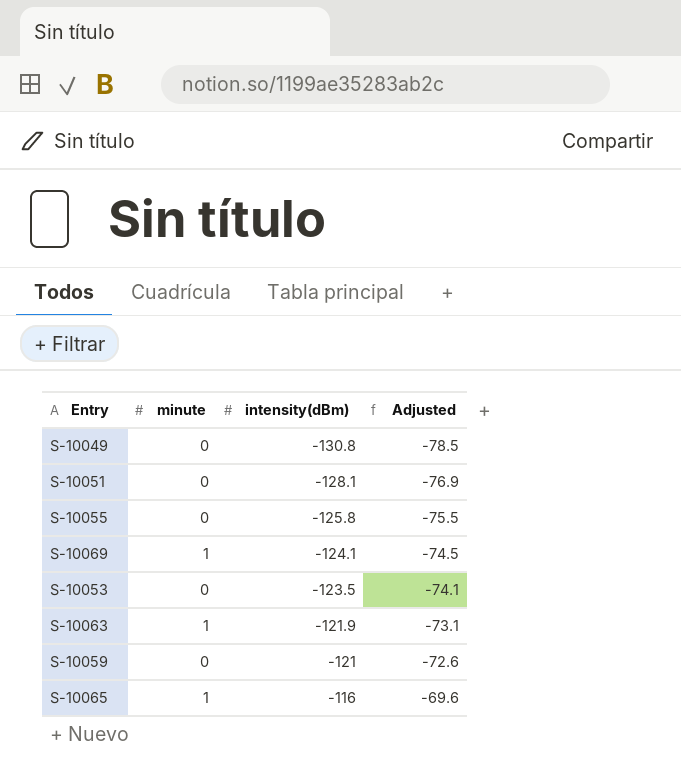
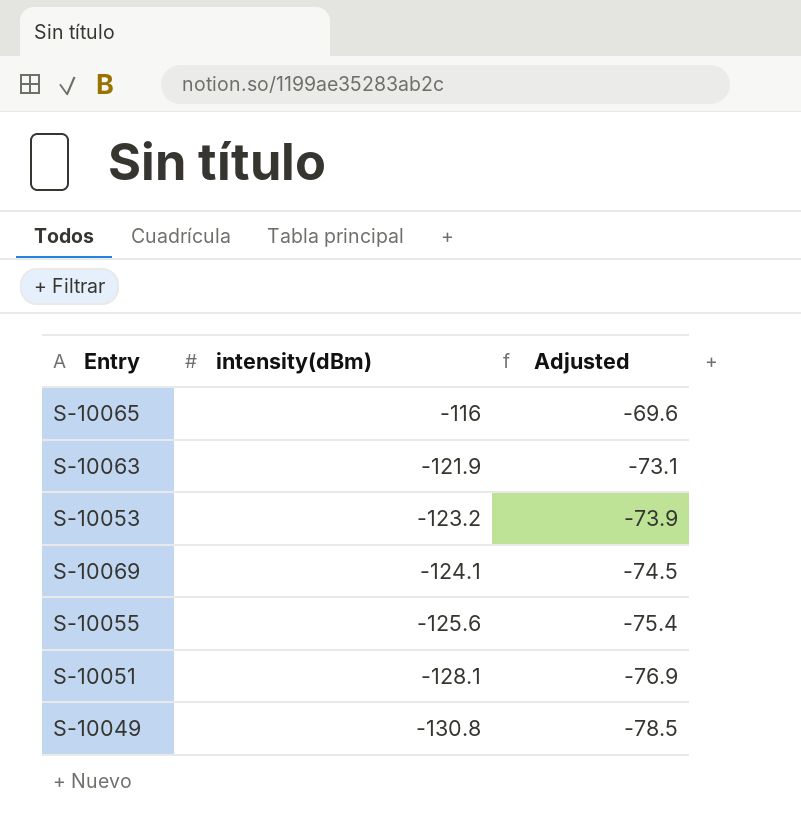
row order: intensity(dBm) ascending -> intensity(dBm) descending
column minute | position: 2 -> none
row S-10059: 0 | -121 | -72.6 -> none
S-10053 | intensity(dBm): -123.5 -> -123.2
S-10053 | Adjusted: -74.1 -> -73.9
S-10055 | intensity(dBm): -125.8 -> -125.6
S-10055 | Adjusted: -75.5 -> -75.4

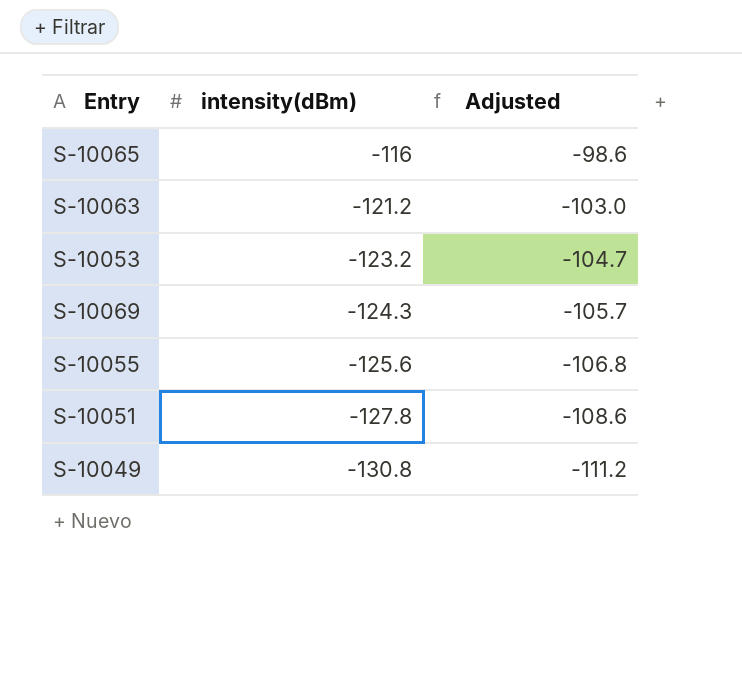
column Adjusted | formula: [intensity(dBm)] * 0.6 -> [intensity(dBm)] * 0.85
S-10063 | intensity(dBm): -121.9 -> -121.2
S-10069 | intensity(dBm): -124.1 -> -124.3
S-10051 | intensity(dBm): -128.1 -> -127.8

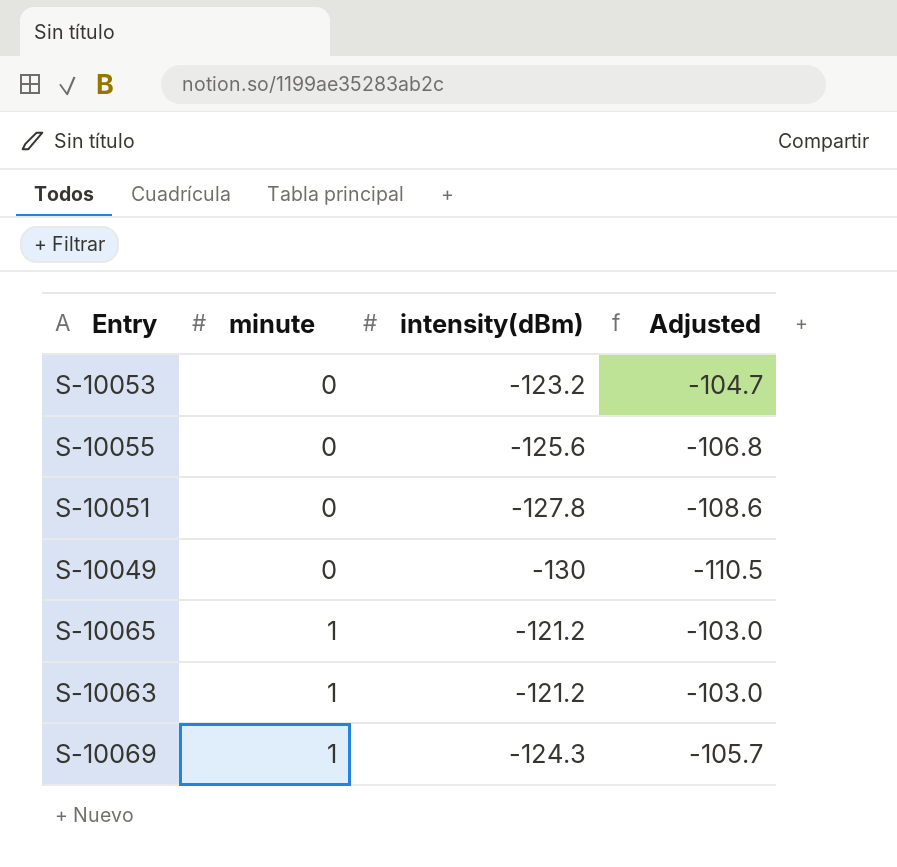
row order: intensity(dBm) descending -> minute ascending
column minute | position: none -> 2
S-10049 | intensity(dBm): -130.8 -> -130
S-10049 | Adjusted: -111.2 -> -110.5
S-10065 | intensity(dBm): -116 -> -121.2
S-10065 | Adjusted: -98.6 -> -103.0

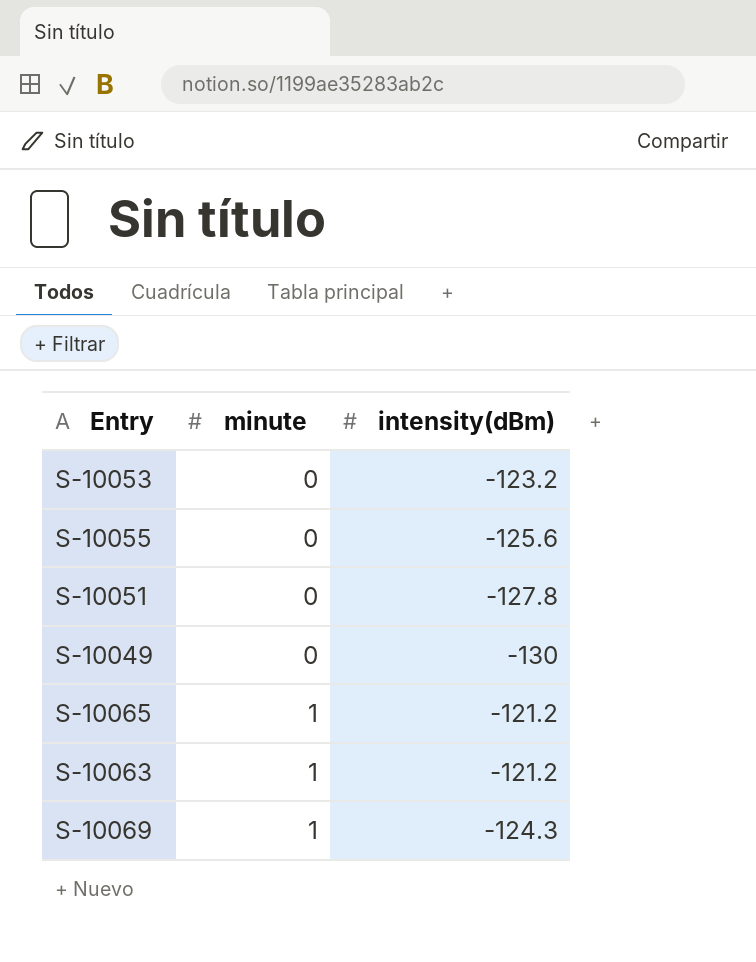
column Adjusted | formula: [intensity(dBm)] * 0.85 -> none

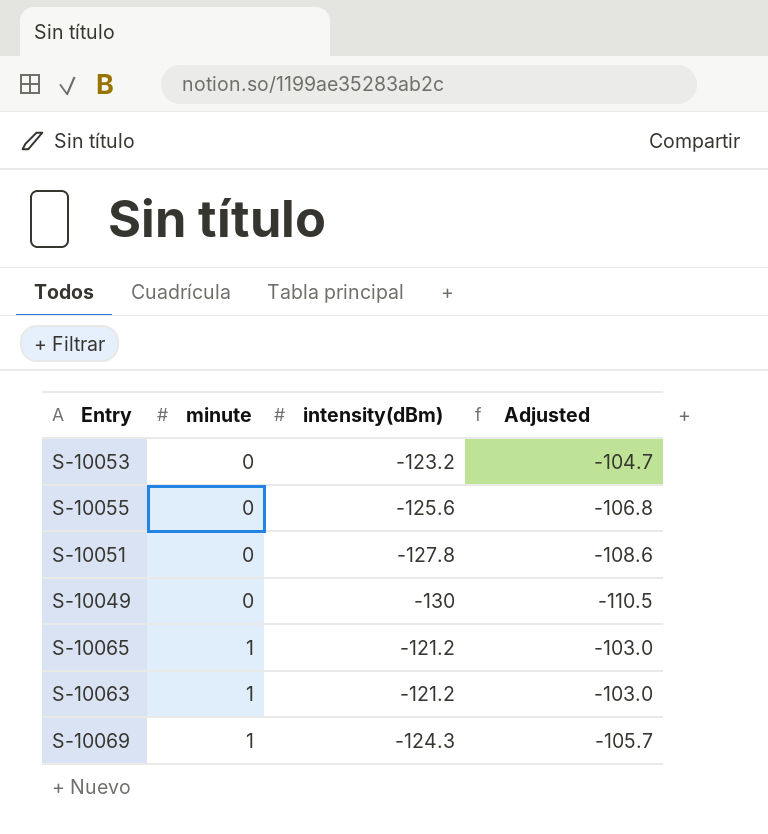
column Adjusted | formula: none -> [intensity(dBm)] * 0.85

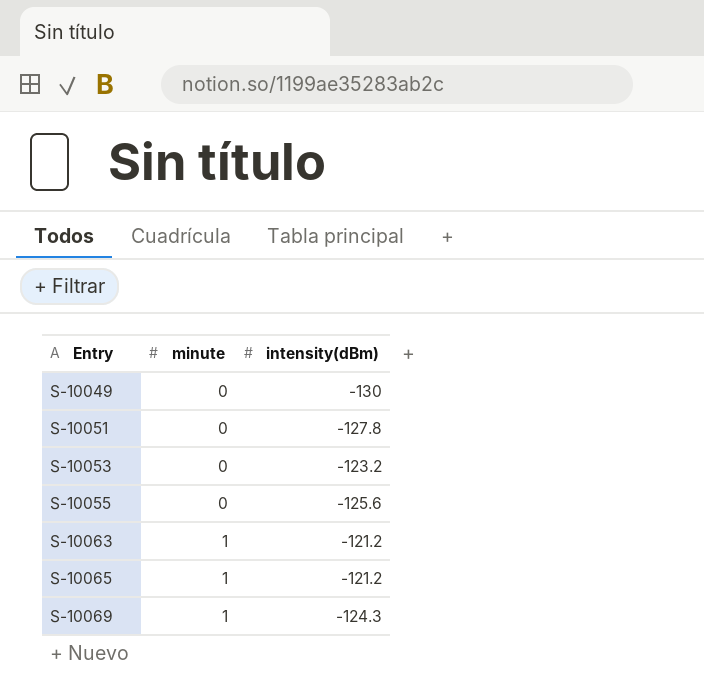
row order: minute ascending -> Entry ascending
column Adjusted | formula: [intensity(dBm)] * 0.85 -> none

